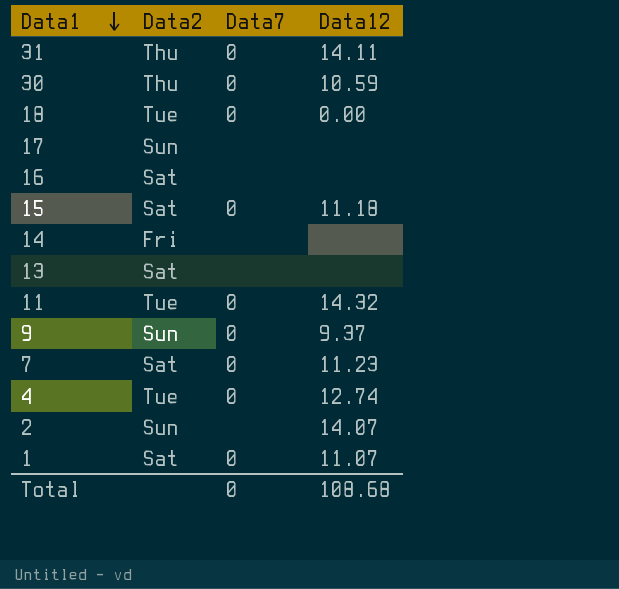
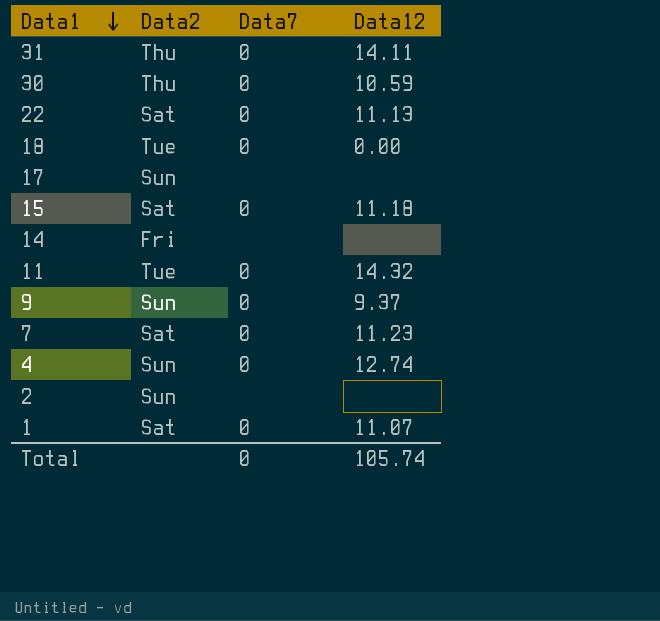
row 16: Sat | none | none -> none
row 13: Sat | none | none -> none
row 22: none -> Sat | 0 | 11.13
4 | Data2: Tue -> Sun
2 | Data12: 14.07 -> none
Total | Data12: 108.68 -> 105.74

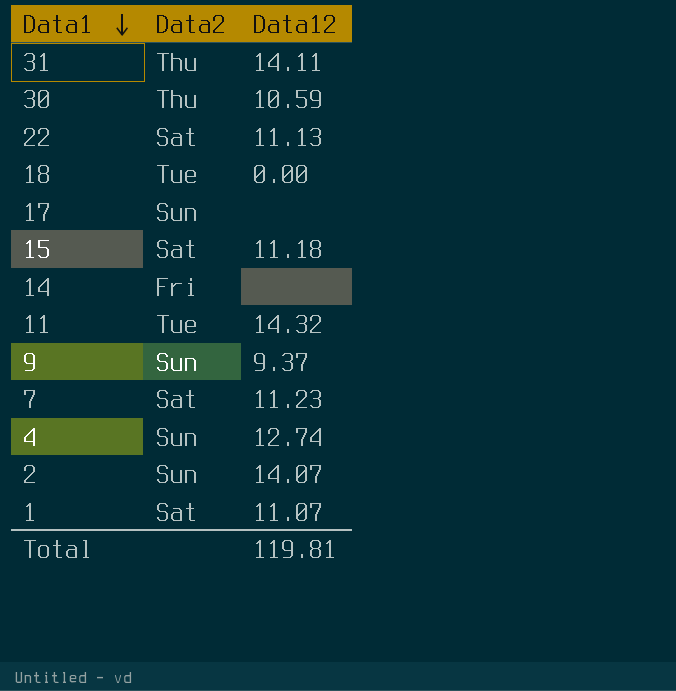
column Data7 | position: 3 -> none
2 | Data12: none -> 14.07
Total | Data12: 105.74 -> 119.81

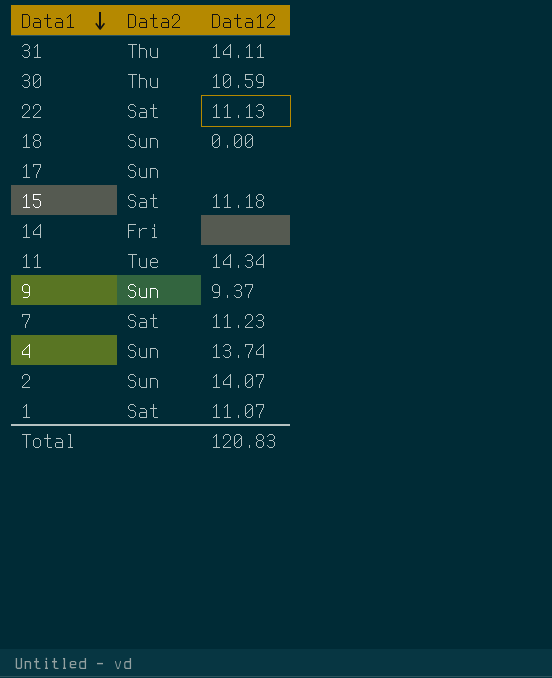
18 | Data2: Tue -> Sun
11 | Data12: 14.32 -> 14.34
4 | Data12: 12.74 -> 13.74
Total | Data12: 119.81 -> 120.83

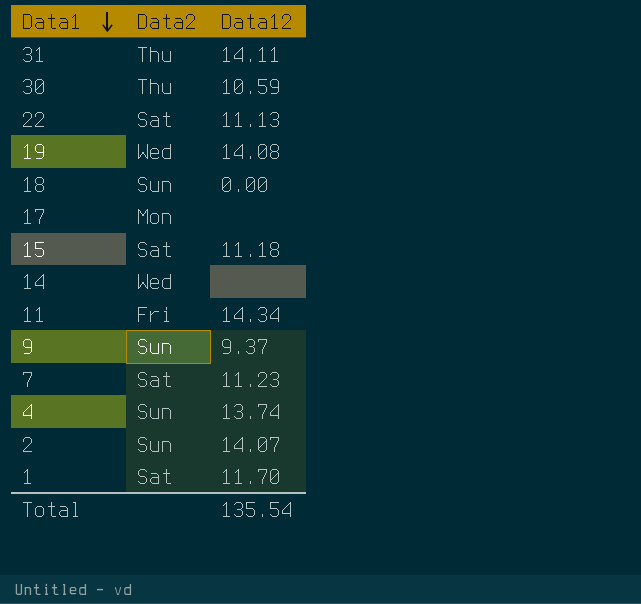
row 19: none -> Wed | 14.08
17 | Data2: Sun -> Mon
14 | Data2: Fri -> Wed
11 | Data2: Tue -> Fri
1 | Data12: 11.07 -> 11.70
Total | Data12: 120.83 -> 135.54

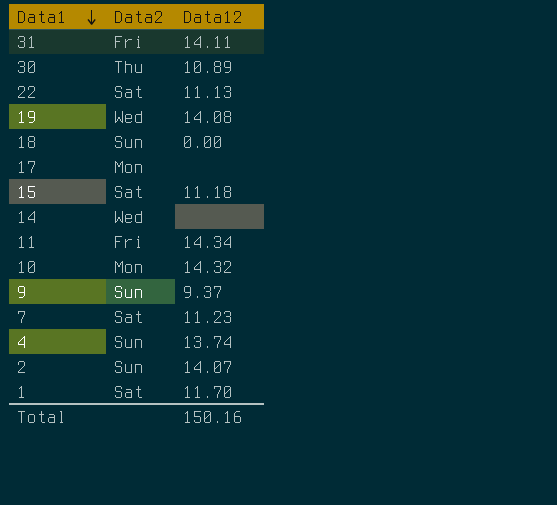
31 | Data2: Thu -> Fri
30 | Data12: 10.59 -> 10.89
row 10: none -> Mon | 14.32
Total | Data12: 135.54 -> 150.16

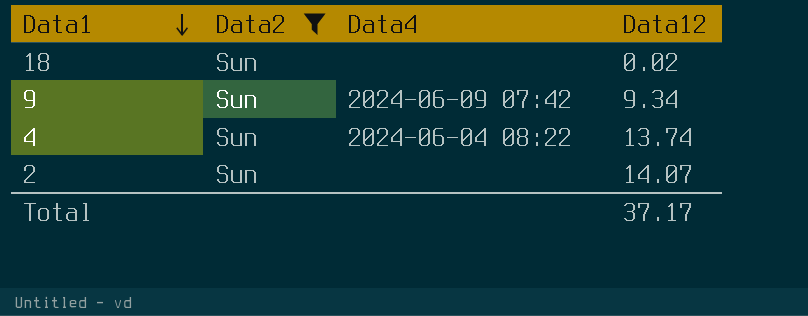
filter: none -> Data2 = Sun
column Data4 | position: none -> 3
18 | Data12: 0.00 -> 0.02
9 | Data12: 9.37 -> 9.34
Total | Data12: 150.16 -> 37.17

